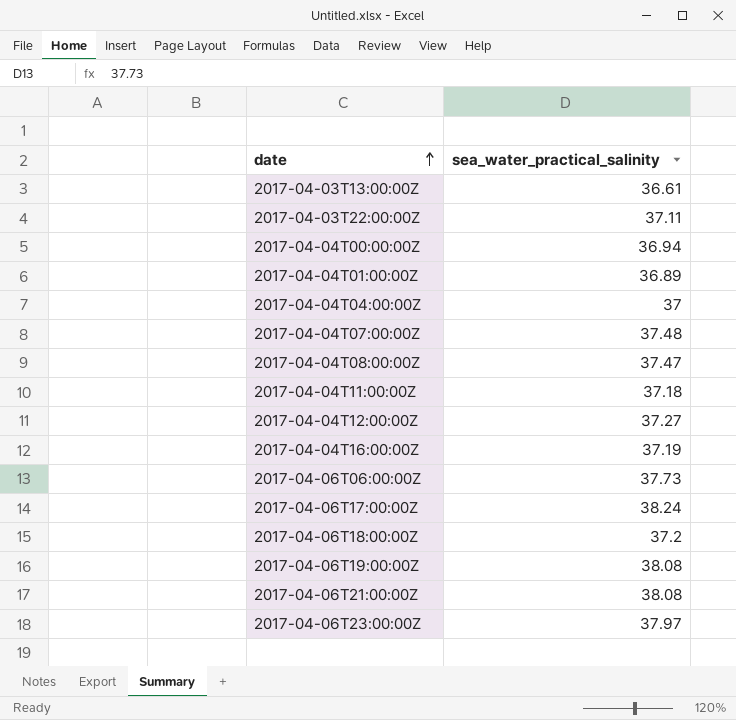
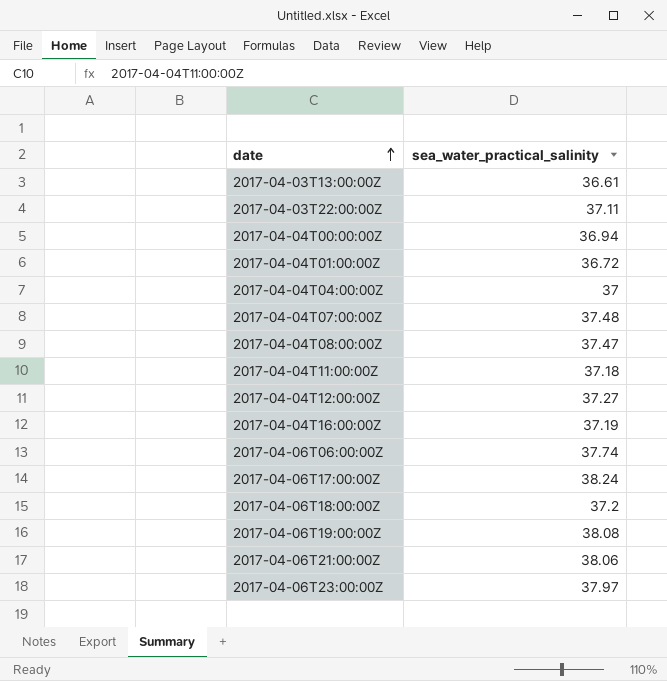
2017-04-04T01:00:00Z | sea_water_practical_salinity: 36.89 -> 36.72
2017-04-06T06:00:00Z | sea_water_practical_salinity: 37.73 -> 37.74
2017-04-06T21:00:00Z | sea_water_practical_salinity: 38.08 -> 38.06

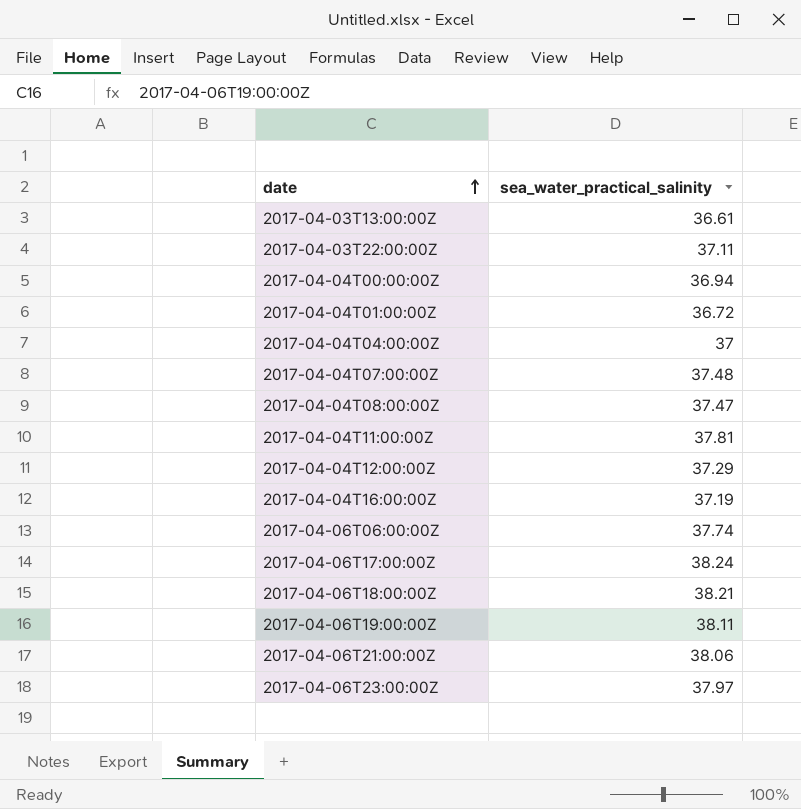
2017-04-04T11:00:00Z | sea_water_practical_salinity: 37.18 -> 37.81
2017-04-04T12:00:00Z | sea_water_practical_salinity: 37.27 -> 37.29
2017-04-06T18:00:00Z | sea_water_practical_salinity: 37.2 -> 38.21
2017-04-06T19:00:00Z | sea_water_practical_salinity: 38.08 -> 38.11

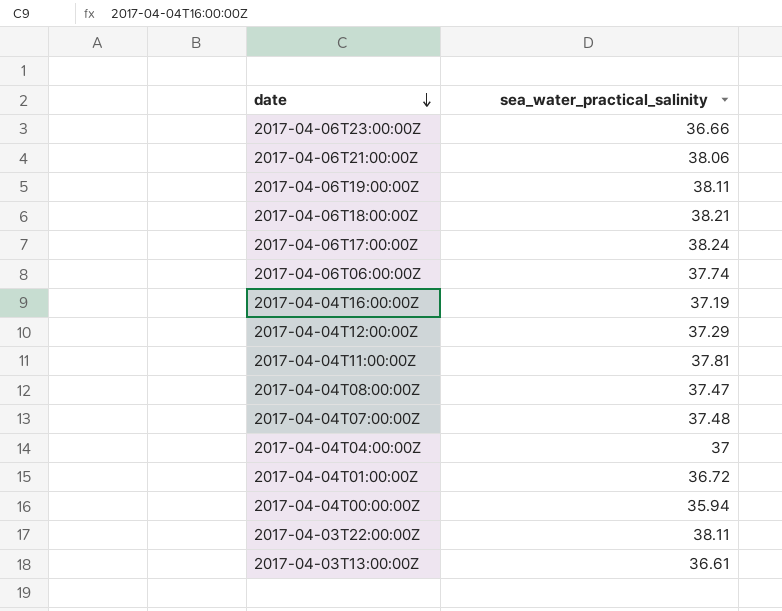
row order: date ascending -> date descending
2017-04-06T23:00:00Z | sea_water_practical_salinity: 37.97 -> 36.66
2017-04-04T00:00:00Z | sea_water_practical_salinity: 36.94 -> 35.94
2017-04-03T22:00:00Z | sea_water_practical_salinity: 37.11 -> 38.11

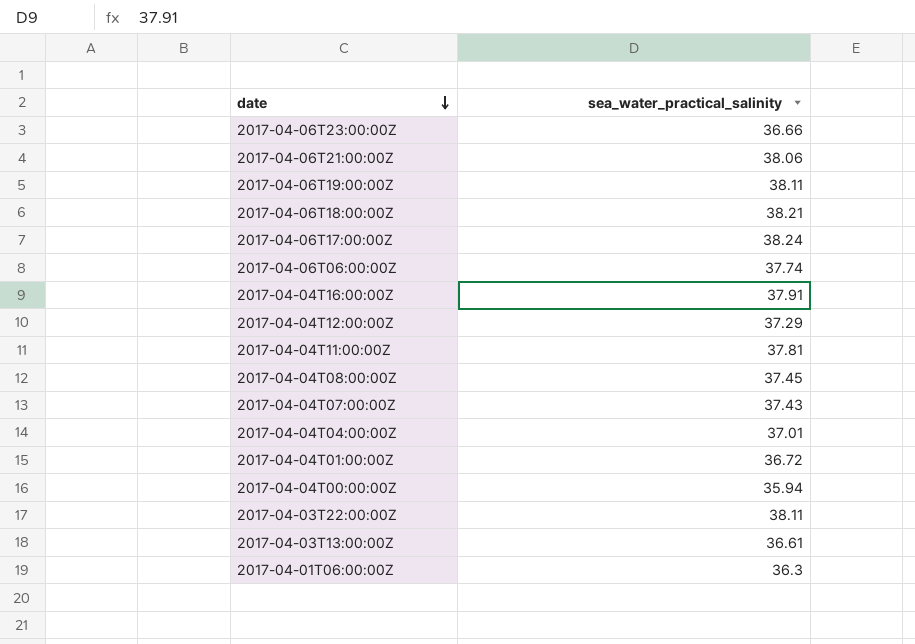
2017-04-04T16:00:00Z | sea_water_practical_salinity: 37.19 -> 37.91
2017-04-04T08:00:00Z | sea_water_practical_salinity: 37.47 -> 37.45
2017-04-04T07:00:00Z | sea_water_practical_salinity: 37.48 -> 37.43
2017-04-04T04:00:00Z | sea_water_practical_salinity: 37 -> 37.01
row 2017-04-01T06:00:00Z: none -> 36.3

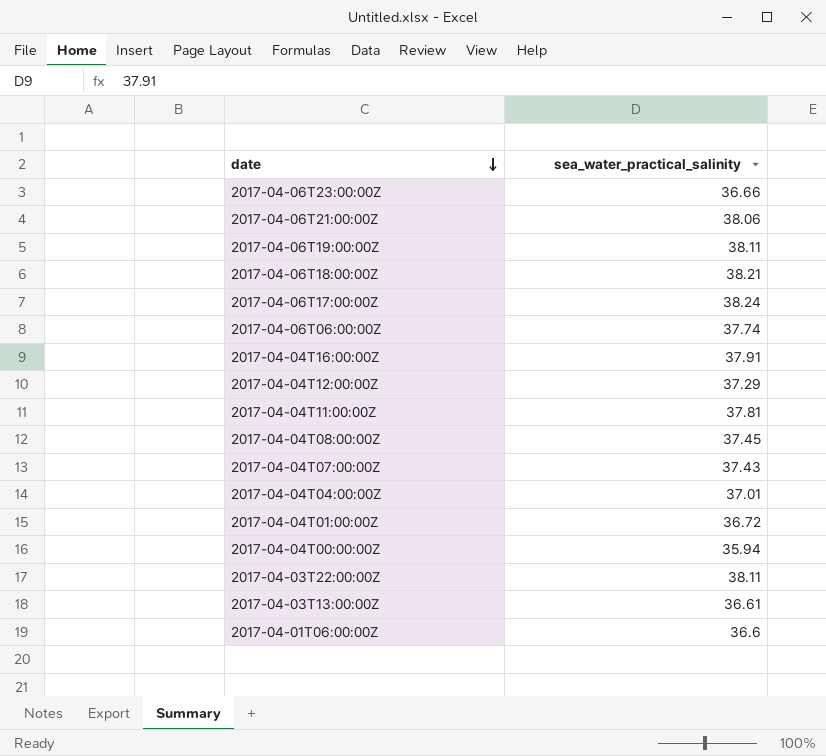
2017-04-01T06:00:00Z | sea_water_practical_salinity: 36.3 -> 36.6

